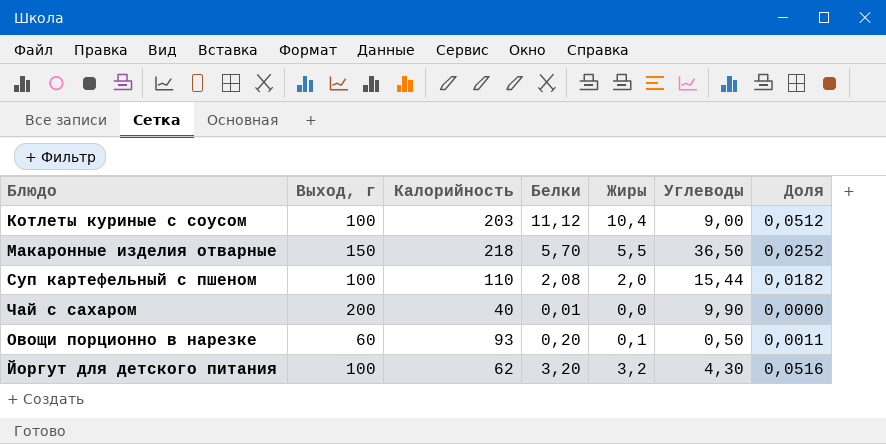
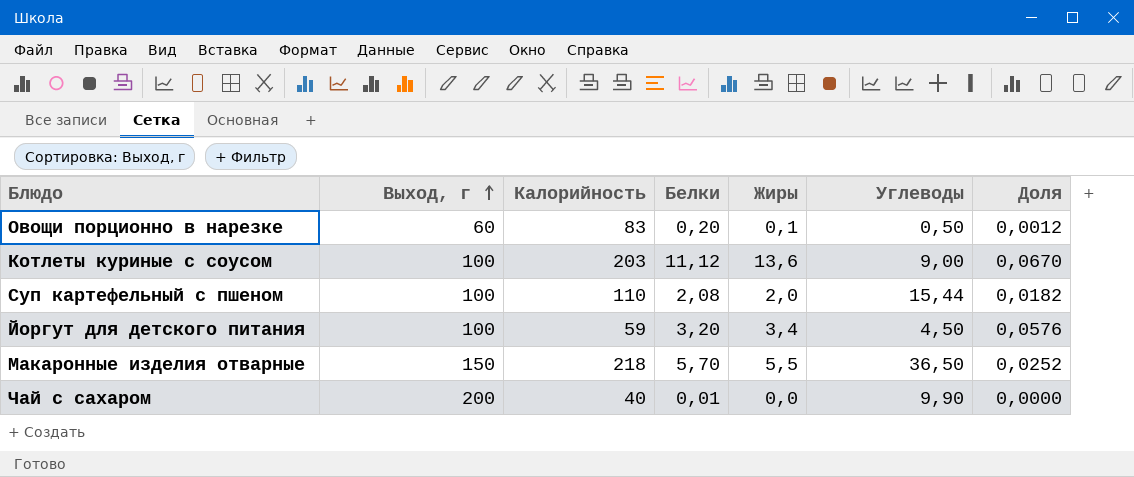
row order: none -> Выход, г ascending
Овощи порционно в нарезке | Калорийность: 93 -> 83
Овощи порционно в нарезке | Доля: 0,0011 -> 0,0012
Котлеты куриные с соусом | Жиры: 10,4 -> 13,6
Котлеты куриные с соусом | Доля: 0,0512 -> 0,0670
Йоргут для детского питания | Калорийность: 62 -> 59
Йоргут для детского питания | Жиры: 3,2 -> 3,4
Йоргут для детского питания | Углеводы: 4,30 -> 4,50
Йоргут для детского питания | Доля: 0,0516 -> 0,0576

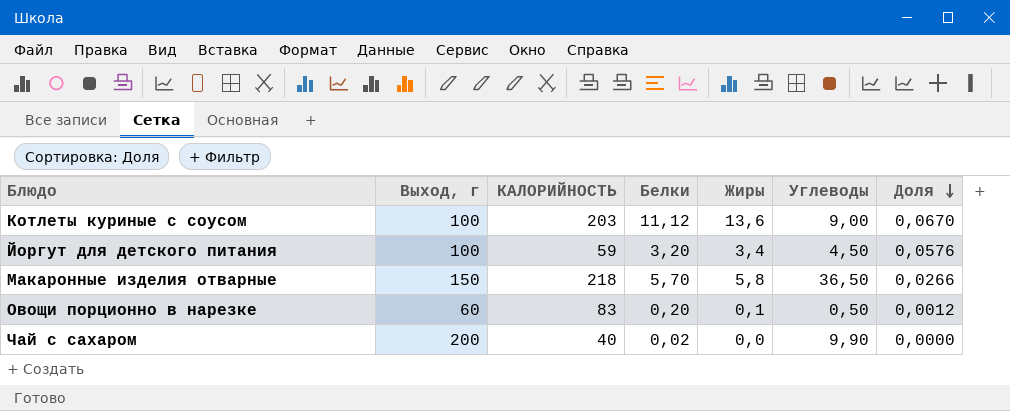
row order: Выход, г ascending -> Доля descending
column name: Калорийность -> КАЛОРИЙНОСТЬ
row Суп картефельный с пшеном: 100 | 110 | 2,08 | 2,0 | 15,44 | 0,0182 -> none
Макаронные изделия отварные | Жиры: 5,5 -> 5,8
Макаронные изделия отварные | Доля: 0,0252 -> 0,0266
Чай с сахаром | Белки: 0,01 -> 0,02

